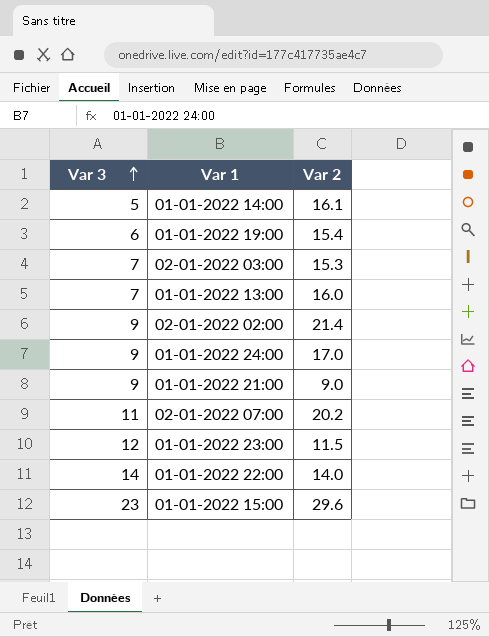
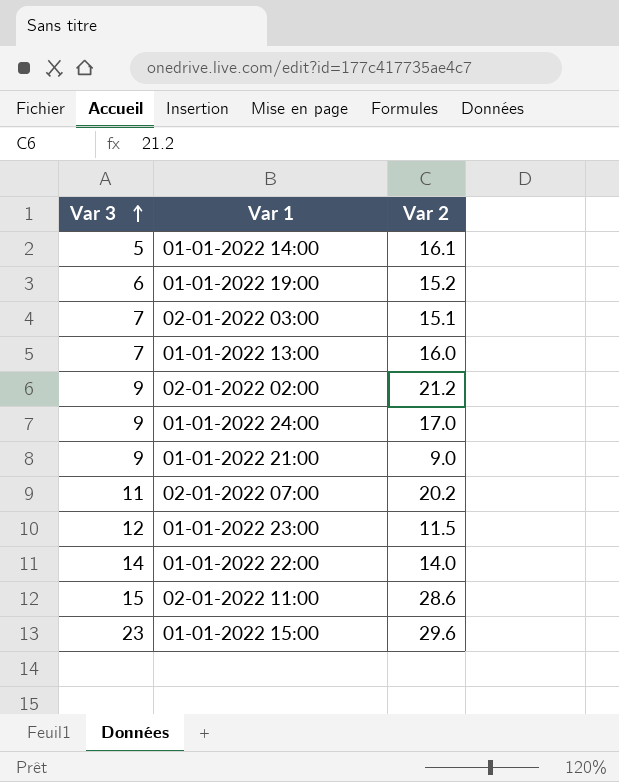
01-01-2022 19:00 | Var 2: 15.4 -> 15.2
02-01-2022 03:00 | Var 2: 15.3 -> 15.1
02-01-2022 02:00 | Var 2: 21.4 -> 21.2
row 02-01-2022 11:00: none -> 15 | 28.6

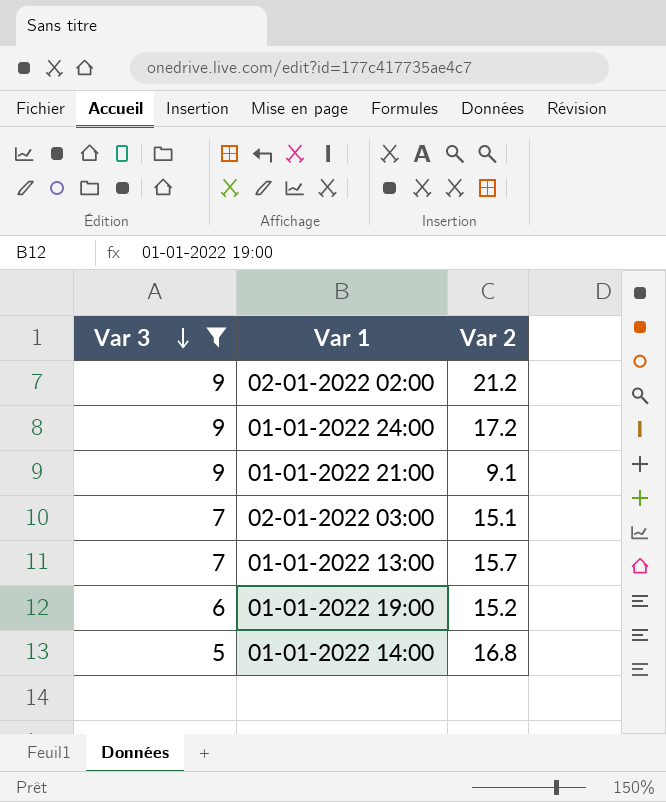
filter: none -> Var 3 <= 9
row order: Var 3 ascending -> Var 3 descending
01-01-2022 24:00 | Var 2: 17.0 -> 17.2
01-01-2022 21:00 | Var 2: 9.0 -> 9.1
01-01-2022 13:00 | Var 2: 16.0 -> 15.7
01-01-2022 14:00 | Var 2: 16.1 -> 16.8

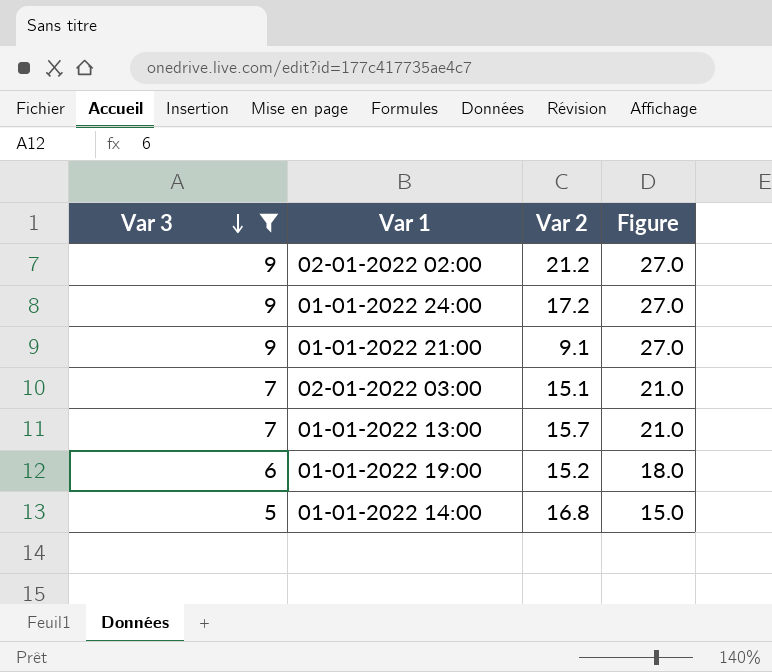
column Figure | formula: none -> [Var 3] * 3

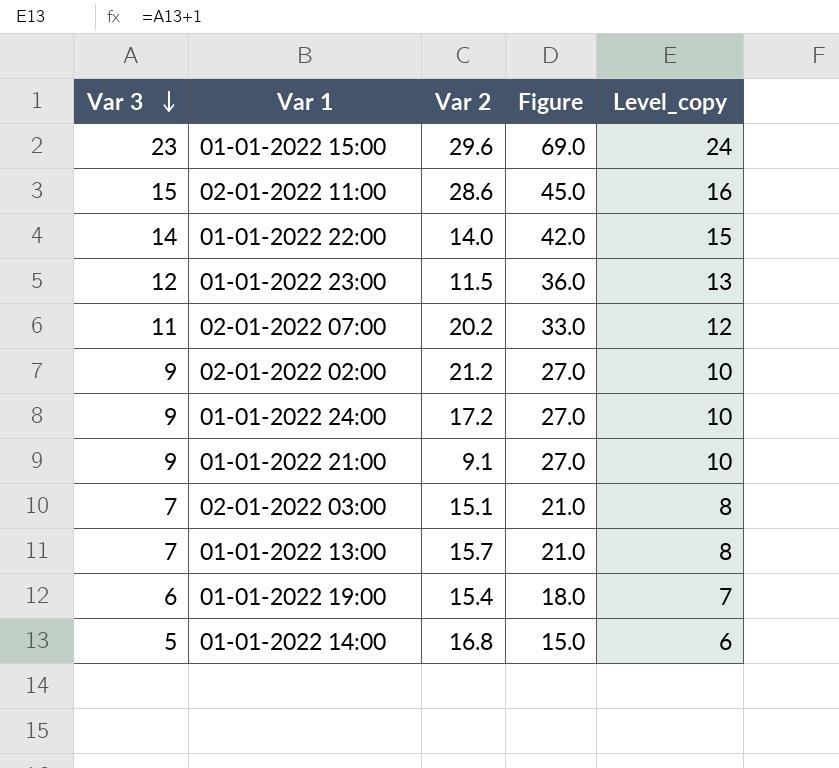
filter: Var 3 <= 9 -> none
column Level_copy | formula: none -> [Var 3] + 1
01-01-2022 19:00 | Var 2: 15.2 -> 15.4

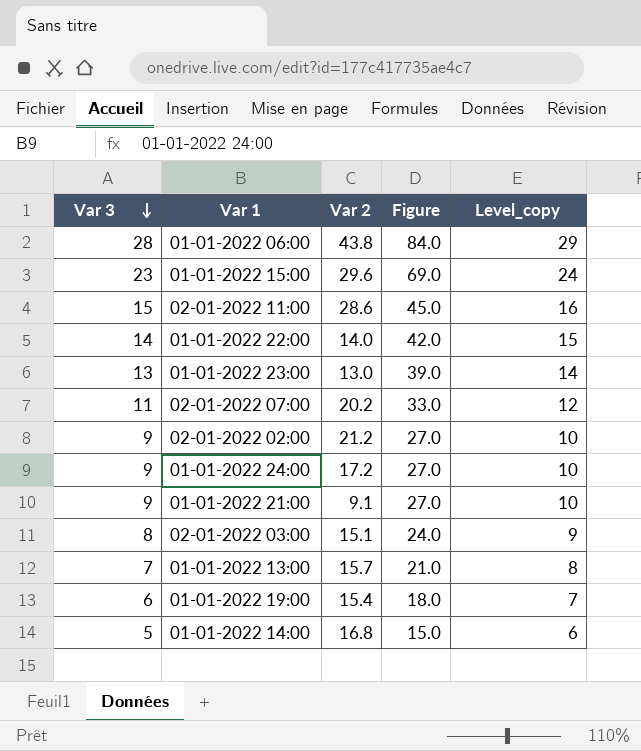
row 01-01-2022 06:00: none -> 28 | 43.8 | 84.0 | 29
01-01-2022 23:00 | Var 3: 12 -> 13
01-01-2022 23:00 | Var 2: 11.5 -> 13.0
01-01-2022 23:00 | Figure: 36.0 -> 39.0
01-01-2022 23:00 | Level_copy: 13 -> 14
02-01-2022 03:00 | Var 3: 7 -> 8
02-01-2022 03:00 | Figure: 21.0 -> 24.0
02-01-2022 03:00 | Level_copy: 8 -> 9

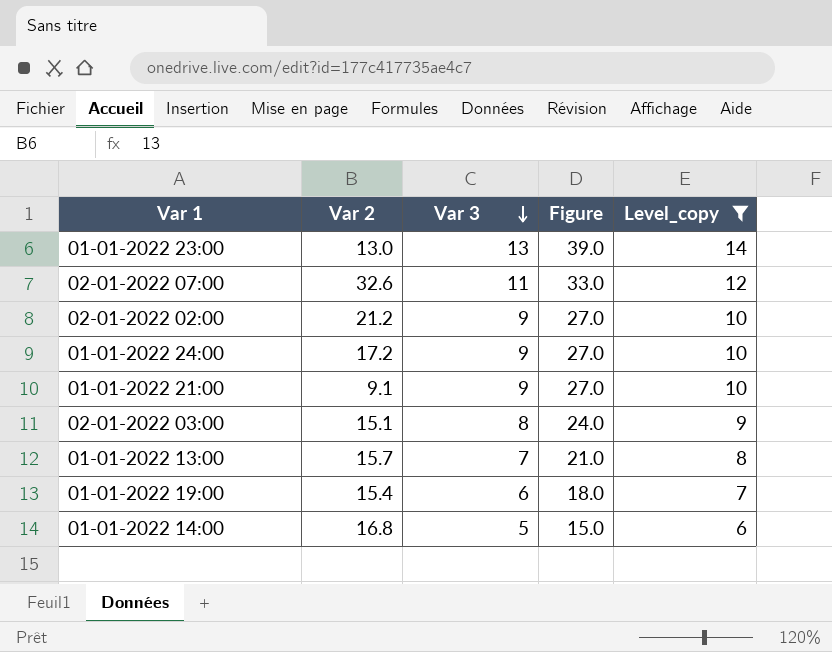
filter: none -> Level_copy <= 14
column Var 3 | position: 1 -> 3
02-01-2022 07:00 | Var 2: 20.2 -> 32.6

